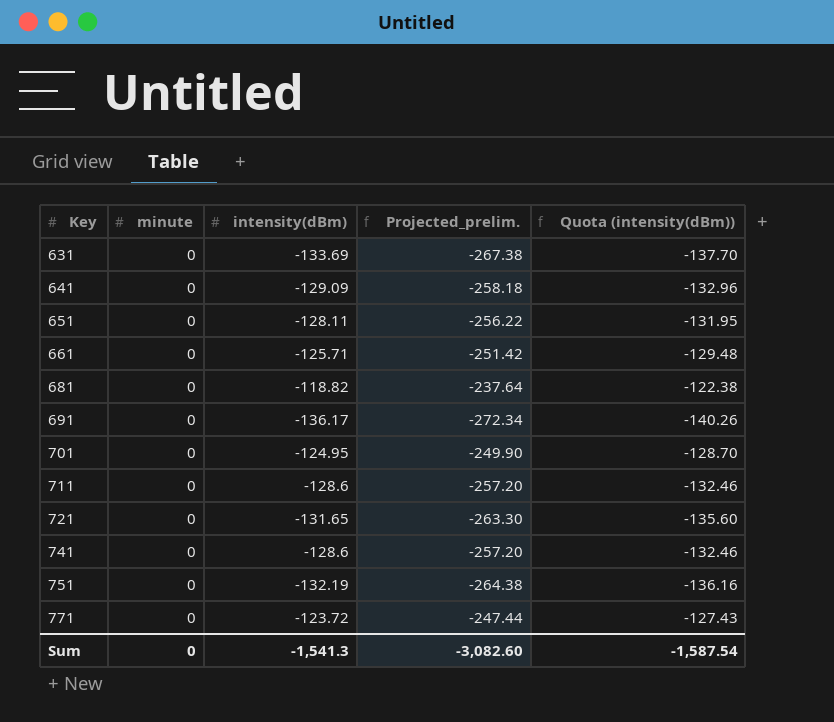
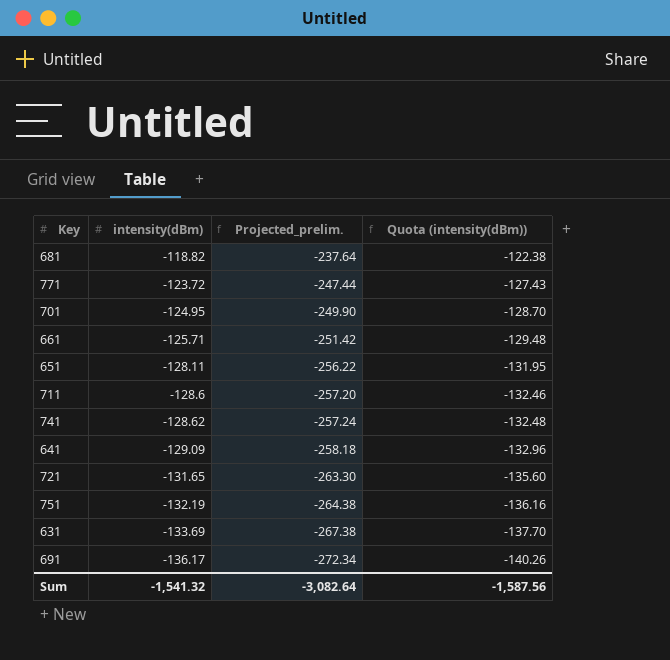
row order: Key ascending -> intensity(dBm) descending
column minute | position: 2 -> none
741 | intensity(dBm): -128.6 -> -128.62
741 | Projected_prelim.: -257.20 -> -257.24
741 | Quota (intensity(dBm)): -132.46 -> -132.48
Sum | intensity(dBm): -1,541.3 -> -1,541.32
Sum | Projected_prelim.: -3,082.60 -> -3,082.64
Sum | Quota (intensity(dBm)): -1,587.54 -> -1,587.56

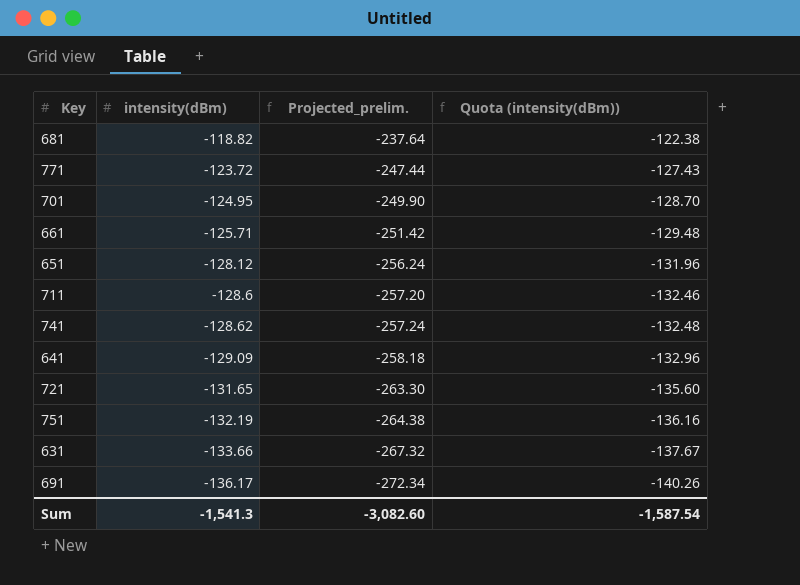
651 | intensity(dBm): -128.11 -> -128.12
651 | Projected_prelim.: -256.22 -> -256.24
651 | Quota (intensity(dBm)): -131.95 -> -131.96
631 | intensity(dBm): -133.69 -> -133.66
631 | Projected_prelim.: -267.38 -> -267.32
631 | Quota (intensity(dBm)): -137.70 -> -137.67
Sum | intensity(dBm): -1,541.32 -> -1,541.3
Sum | Projected_prelim.: -3,082.64 -> -3,082.60
Sum | Quota (intensity(dBm)): -1,587.56 -> -1,587.54

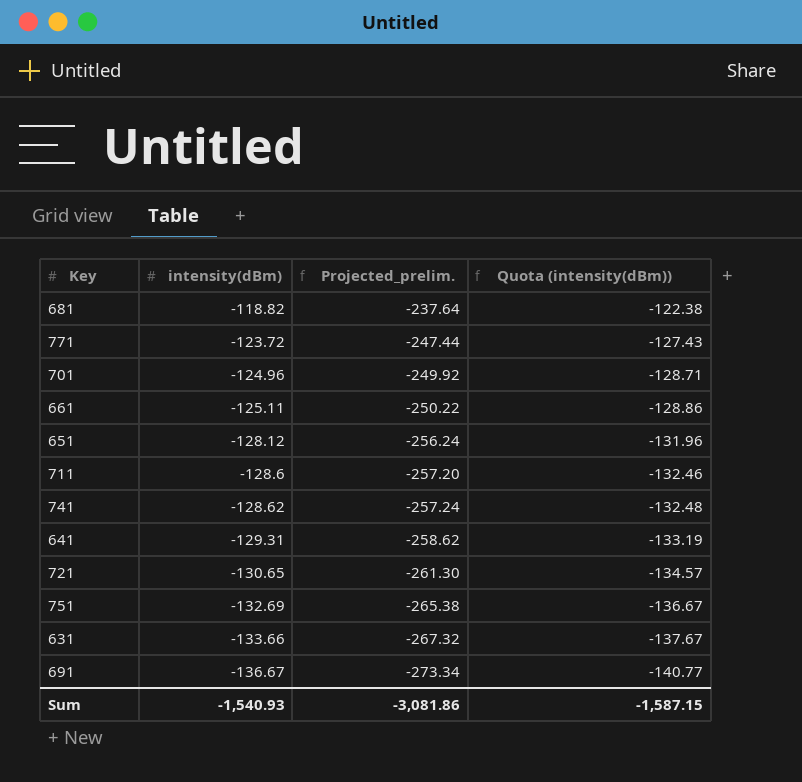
701 | intensity(dBm): -124.95 -> -124.96
701 | Projected_prelim.: -249.90 -> -249.92
701 | Quota (intensity(dBm)): -128.70 -> -128.71
661 | intensity(dBm): -125.71 -> -125.11
661 | Projected_prelim.: -251.42 -> -250.22
661 | Quota (intensity(dBm)): -129.48 -> -128.86
641 | intensity(dBm): -129.09 -> -129.31
641 | Projected_prelim.: -258.18 -> -258.62
641 | Quota (intensity(dBm)): -132.96 -> -133.19
721 | intensity(dBm): -131.65 -> -130.65
721 | Projected_prelim.: -263.30 -> -261.30
721 | Quota (intensity(dBm)): -135.60 -> -134.57
751 | intensity(dBm): -132.19 -> -132.69
751 | Projected_prelim.: -264.38 -> -265.38
751 | Quota (intensity(dBm)): -136.16 -> -136.67
691 | intensity(dBm): -136.17 -> -136.67
691 | Projected_prelim.: -272.34 -> -273.34
691 | Quota (intensity(dBm)): -140.26 -> -140.77
Sum | intensity(dBm): -1,541.3 -> -1,540.93
Sum | Projected_prelim.: -3,082.60 -> -3,081.86
Sum | Quota (intensity(dBm)): -1,587.54 -> -1,587.15

